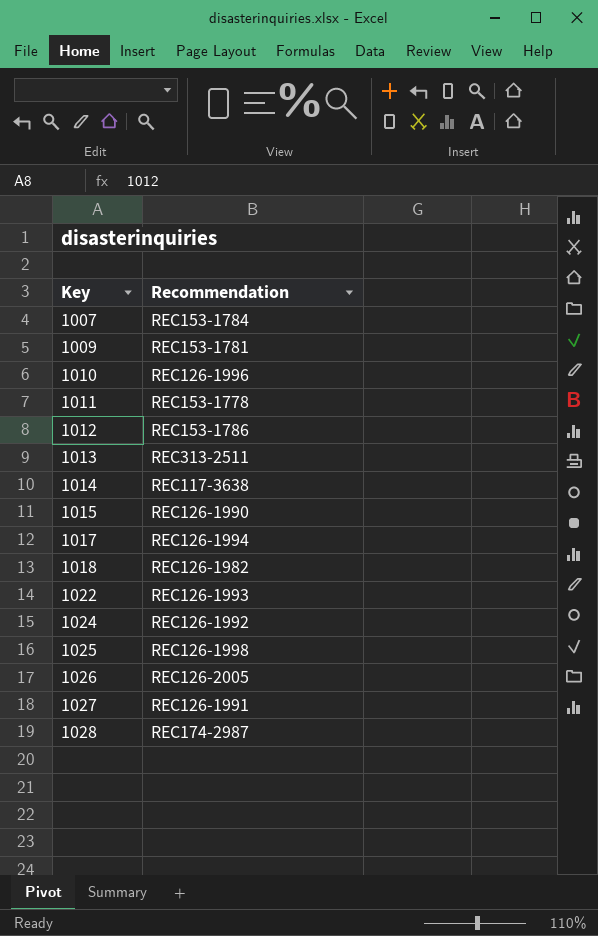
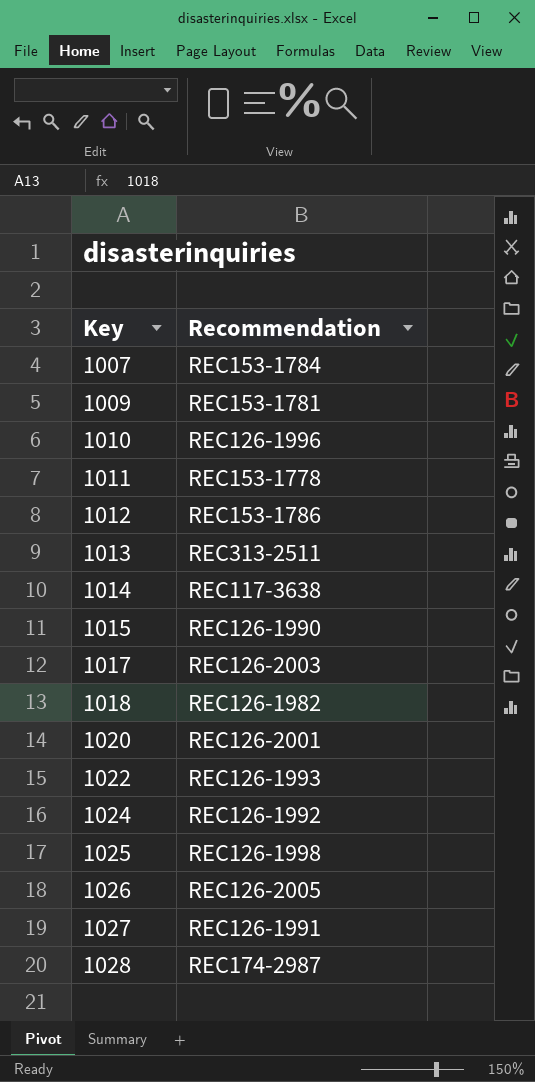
1017 | Recommendation: REC126-1994 -> REC126-2003
row 1020: none -> REC126-2001

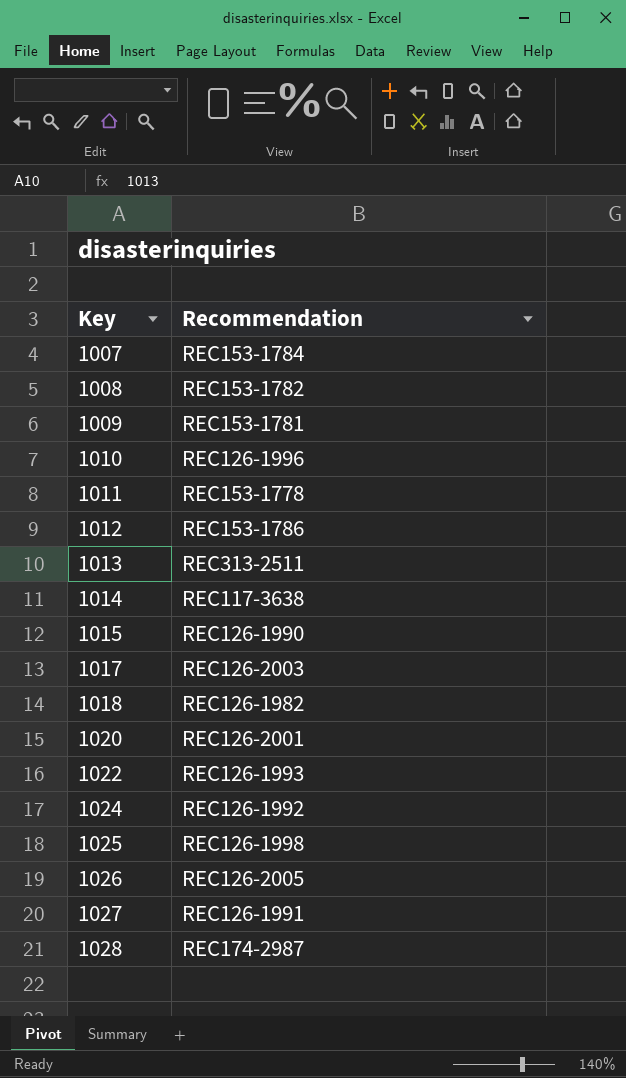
row 1008: none -> REC153-1782

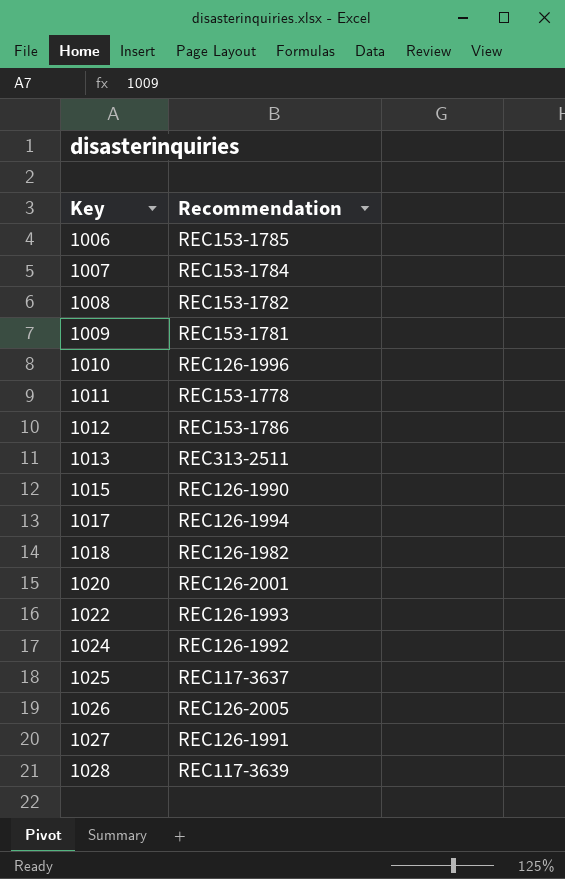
row 1014: REC117-3638 -> none
row 1006: none -> REC153-1785
1017 | Recommendation: REC126-2003 -> REC126-1994
1025 | Recommendation: REC126-1998 -> REC117-3637
1028 | Recommendation: REC174-2987 -> REC117-3639

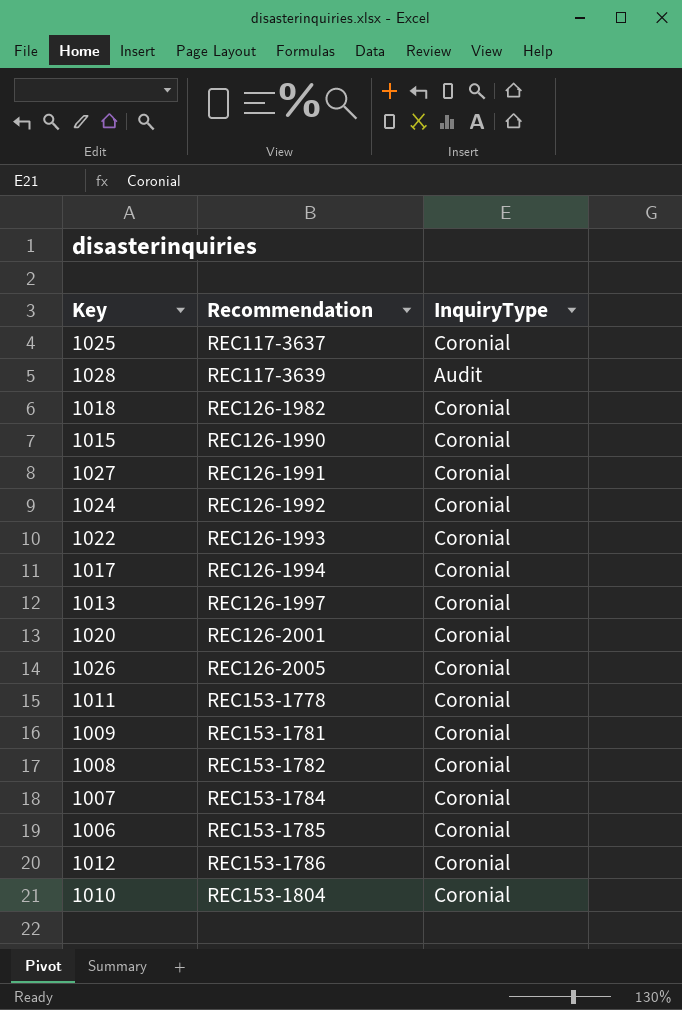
row order: Key ascending -> Recommendation ascending
column InquiryType | position: none -> 3
1013 | Recommendation: REC313-2511 -> REC126-1997
1010 | Recommendation: REC126-1996 -> REC153-1804

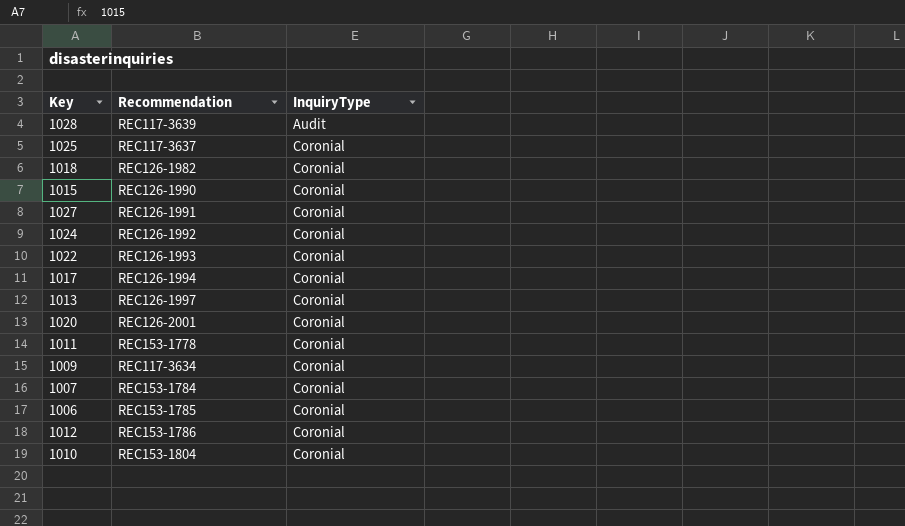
row order: Recommendation ascending -> InquiryType ascending
row 1026: REC126-2005 | Coronial -> none
row 1008: REC153-1782 | Coronial -> none
1009 | Recommendation: REC153-1781 -> REC117-3634

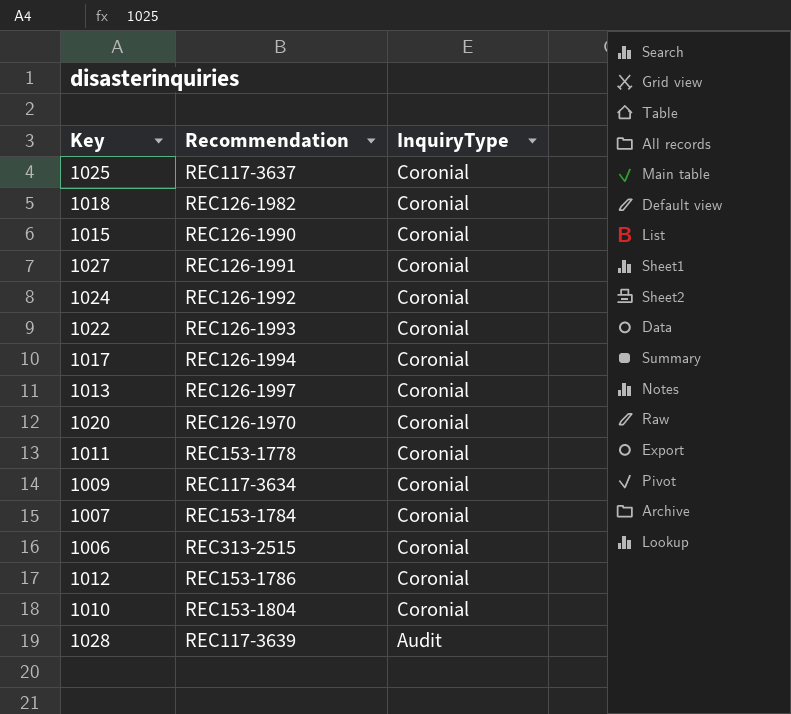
row order: InquiryType ascending -> InquiryType descending
1020 | Recommendation: REC126-2001 -> REC126-1970
1006 | Recommendation: REC153-1785 -> REC313-2515

